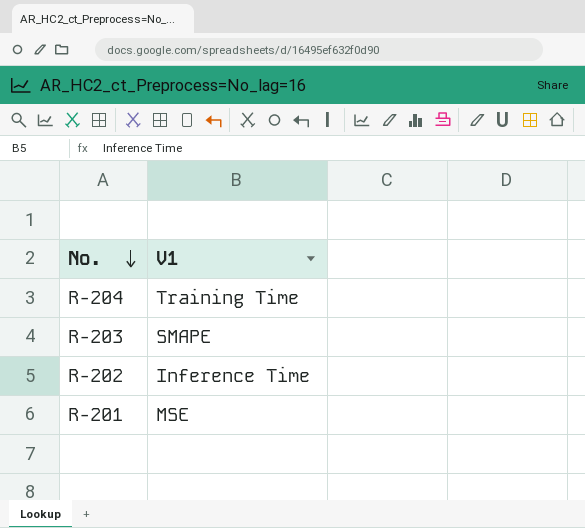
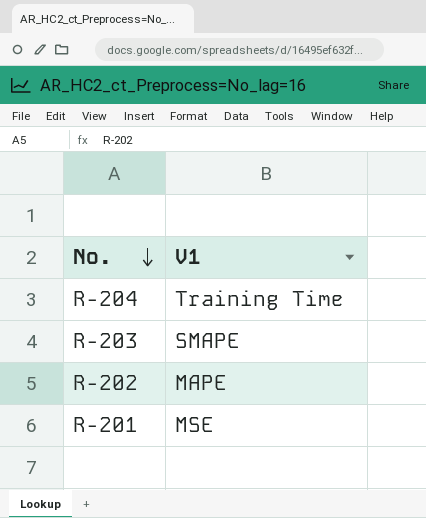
R-202 | V1: Inference Time -> MAPE

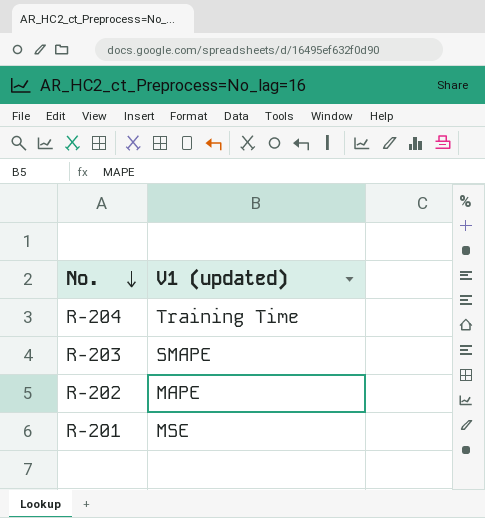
column name: V1 -> V1 (updated)

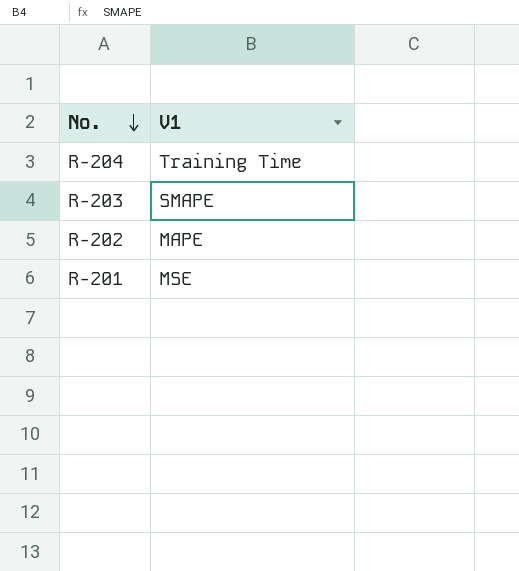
column name: V1 (updated) -> V1

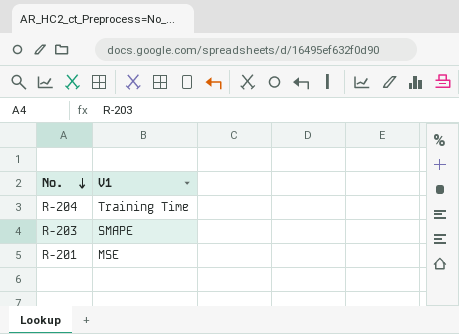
row R-202: MAPE -> none

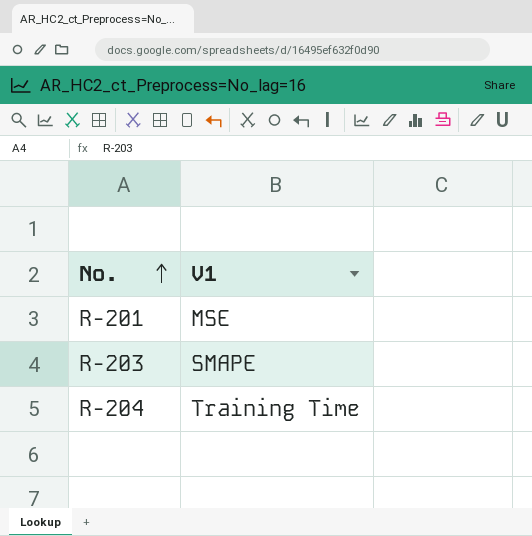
row order: No. descending -> No. ascending

